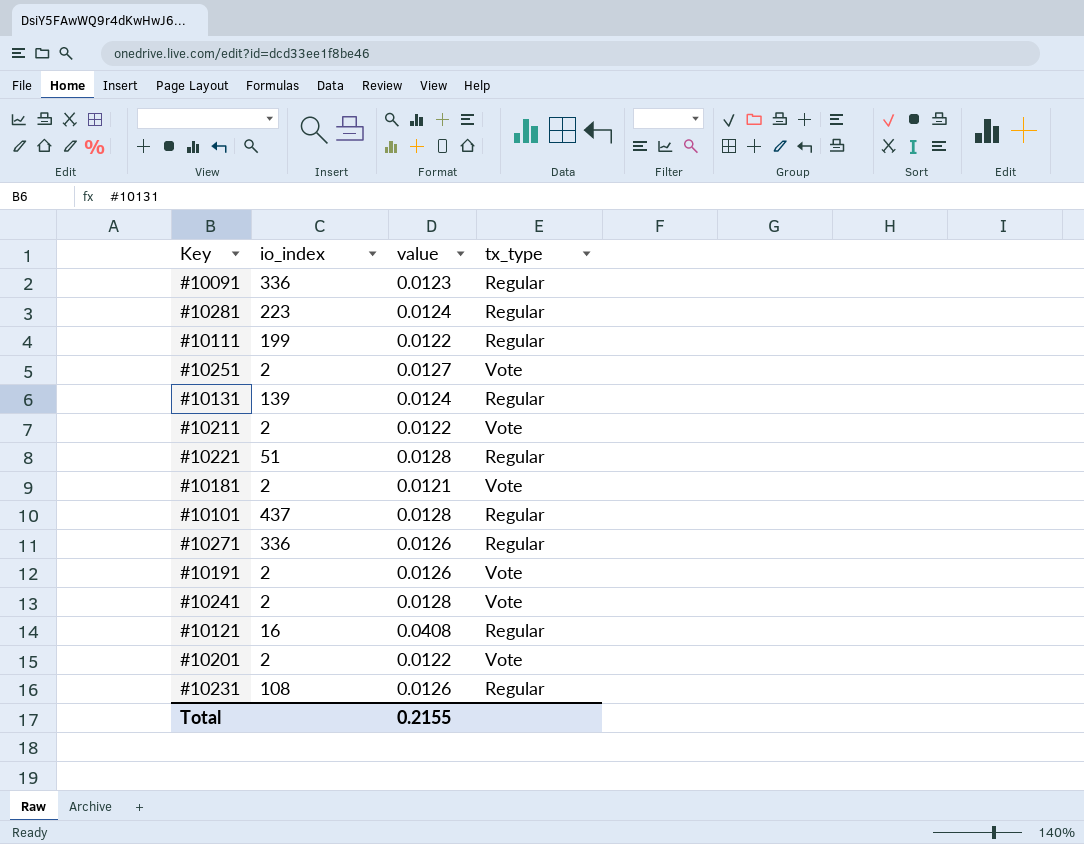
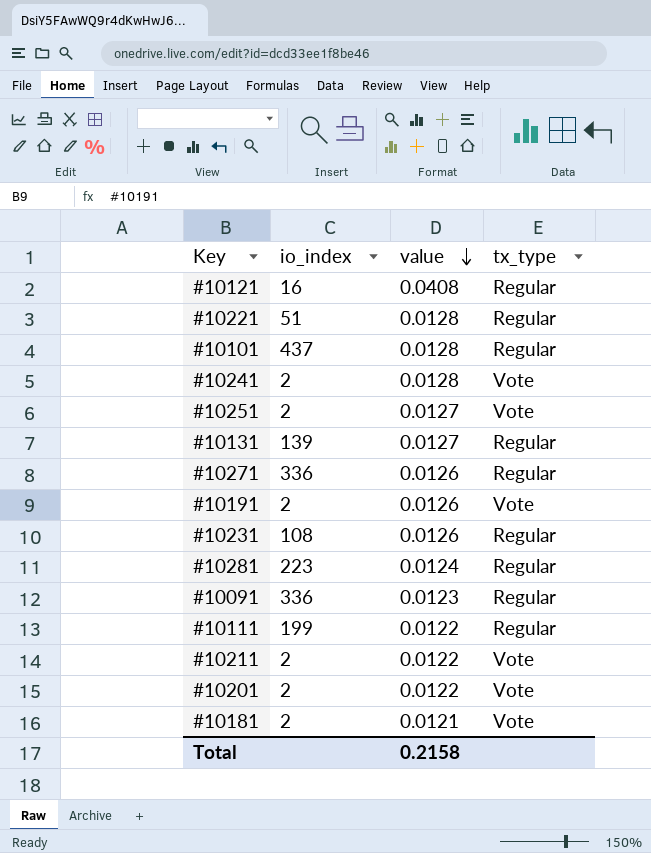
row order: none -> value descending
#10131 | value: 0.0124 -> 0.0127
Total | value: 0.2155 -> 0.2158

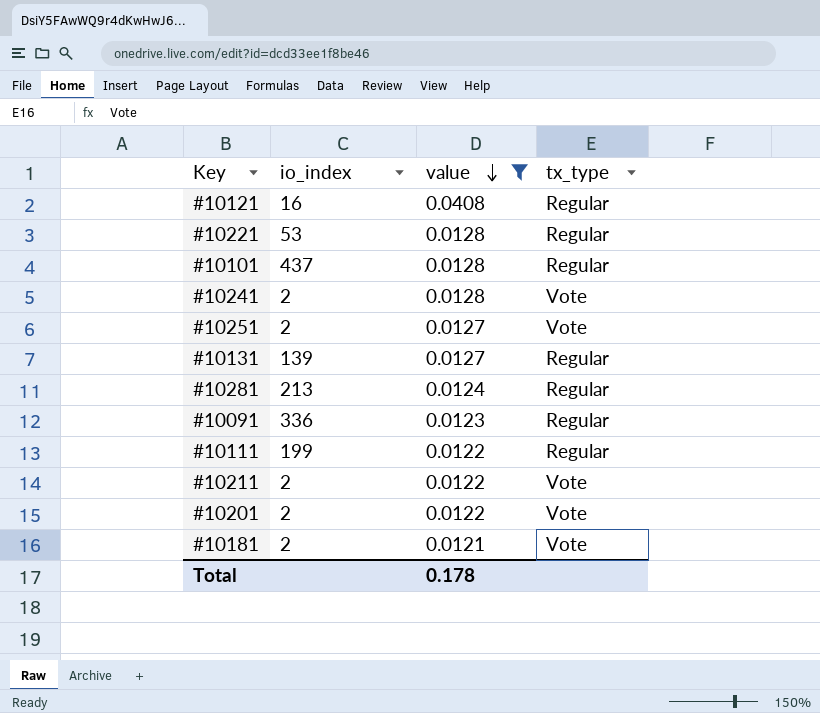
filter: none -> value != 0.0126
#10221 | io_index: 51 -> 53
#10281 | io_index: 223 -> 213
Total | value: 0.2158 -> 0.178

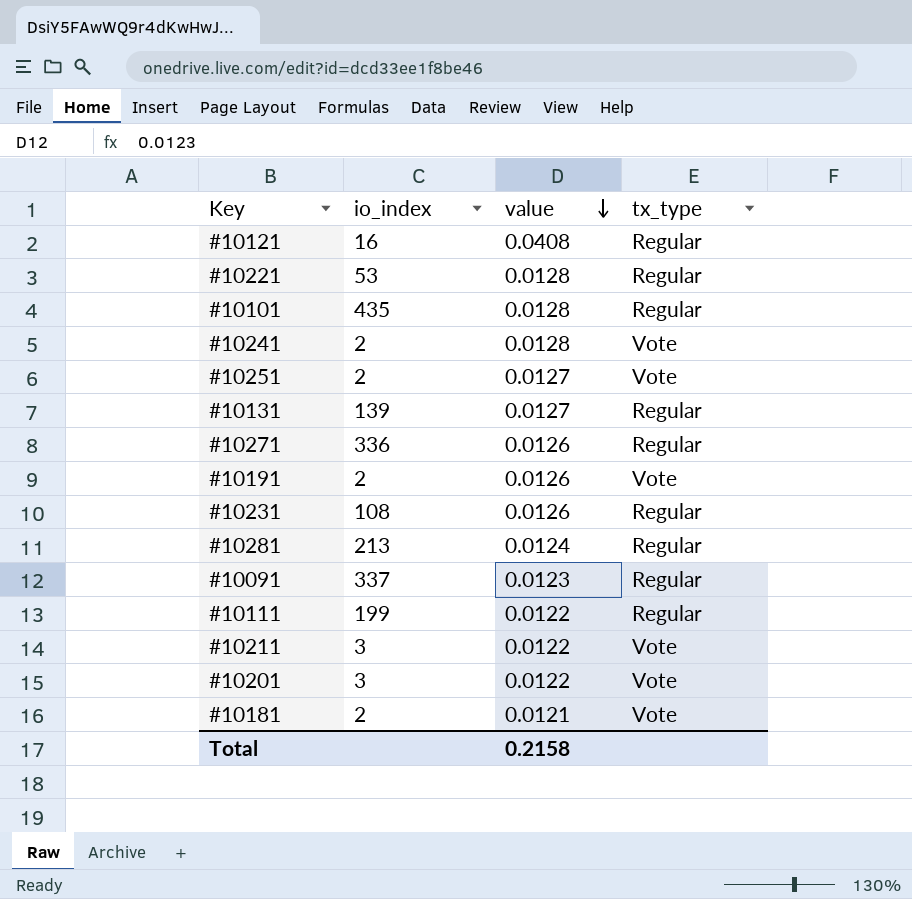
filter: value != 0.0126 -> none
#10101 | io_index: 437 -> 435
#10091 | io_index: 336 -> 337
#10211 | io_index: 2 -> 3
#10201 | io_index: 2 -> 3
Total | value: 0.178 -> 0.2158

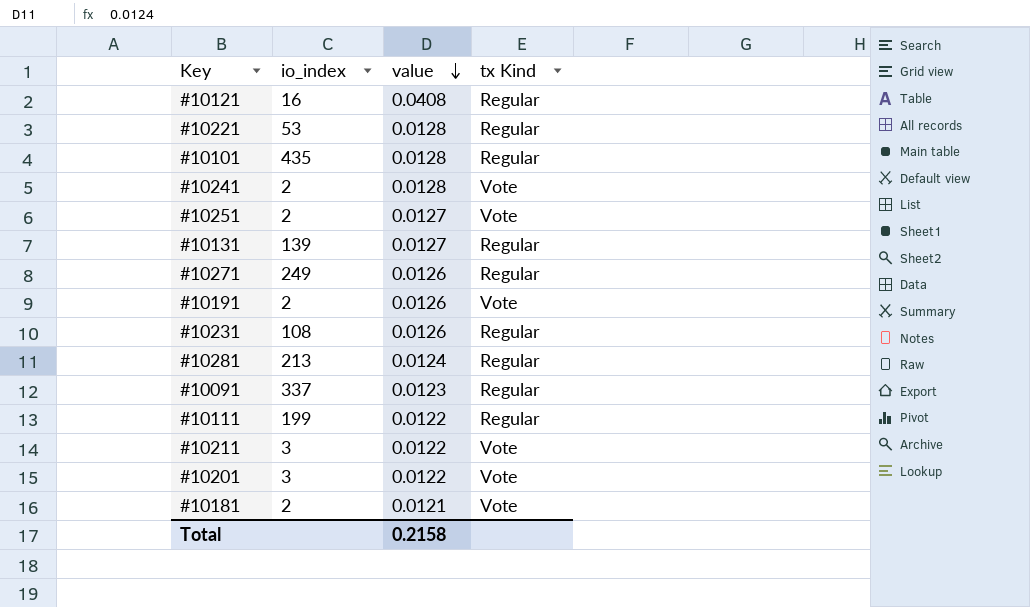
column name: tx_type -> tx Kind
#10271 | io_index: 336 -> 249

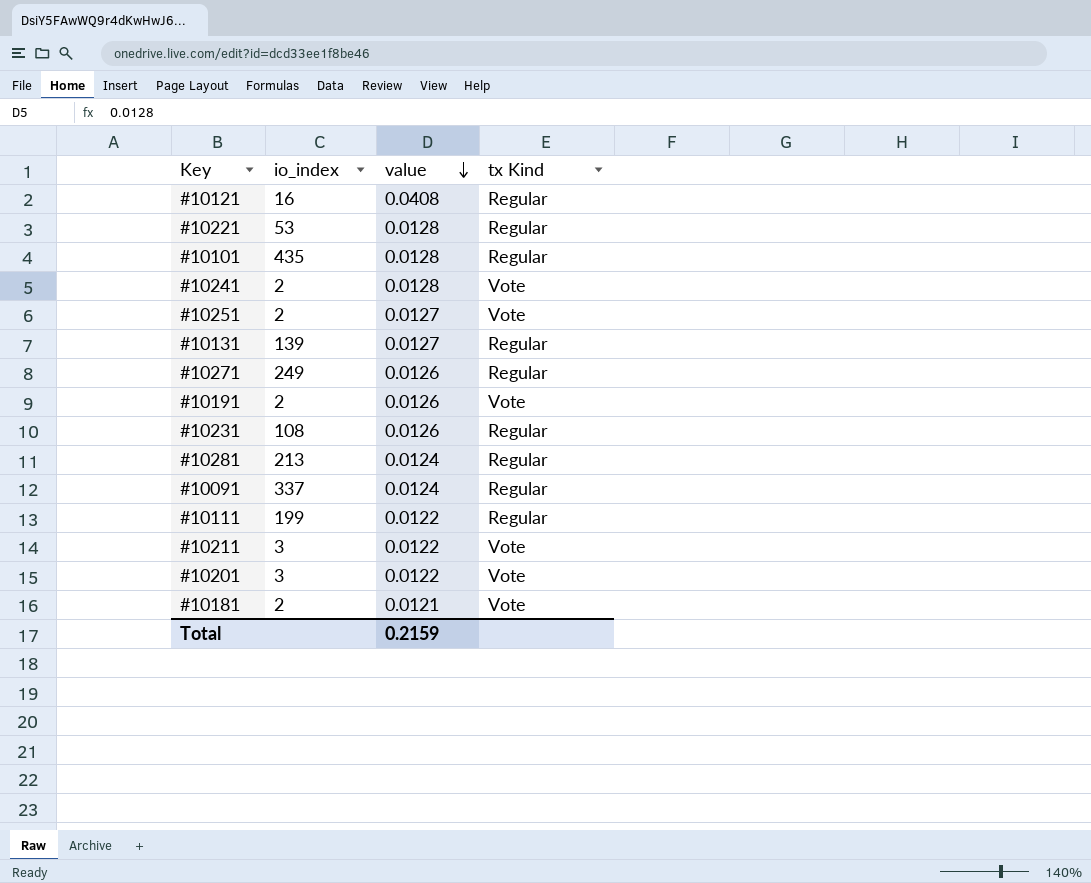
#10091 | value: 0.0123 -> 0.0124
Total | value: 0.2158 -> 0.2159

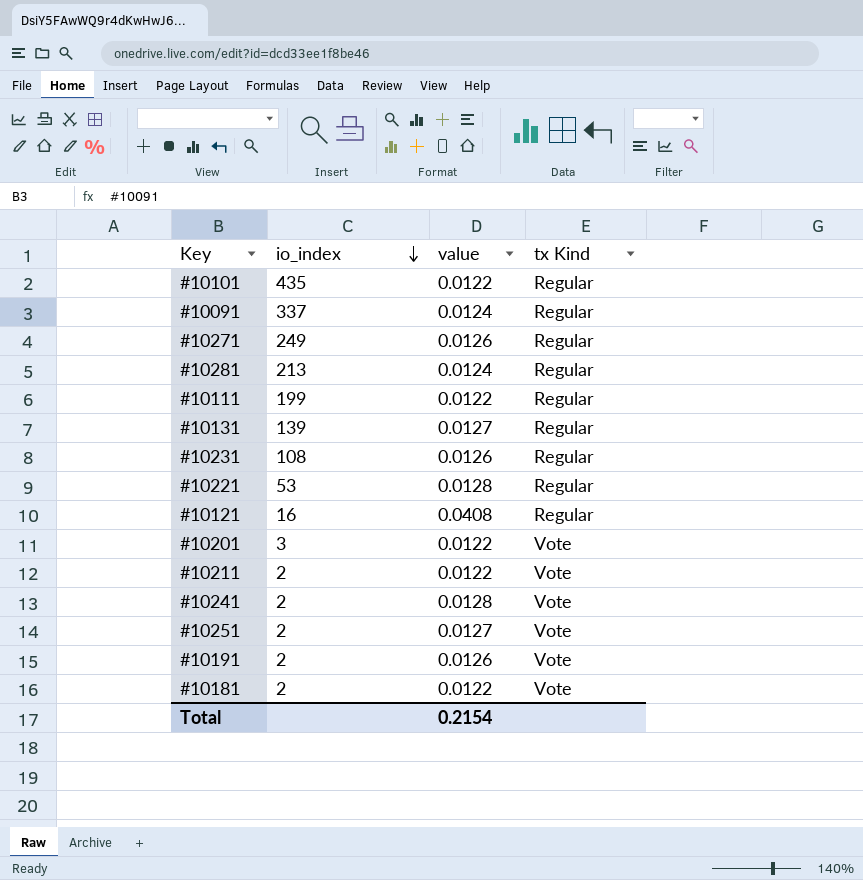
row order: value descending -> io_index descending
#10101 | value: 0.0128 -> 0.0122
#10211 | io_index: 3 -> 2
#10181 | value: 0.0121 -> 0.0122
Total | value: 0.2159 -> 0.2154

